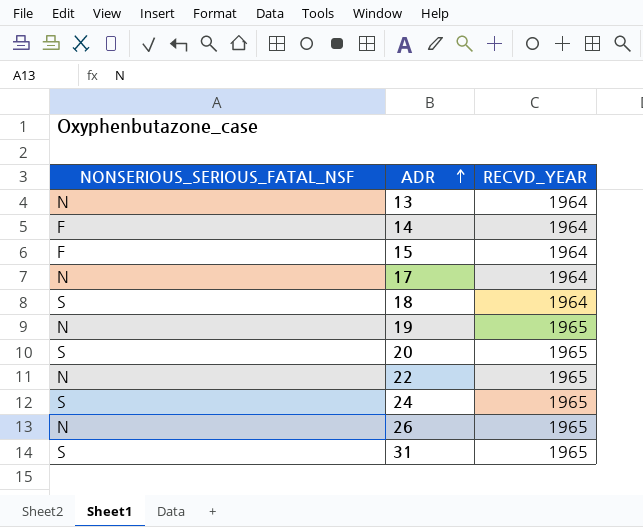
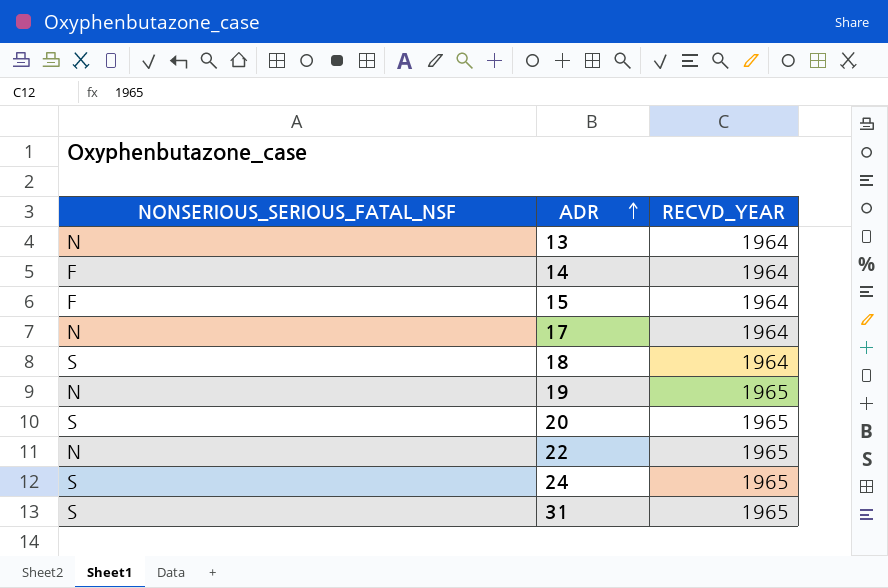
row 26: N | 1965 -> none

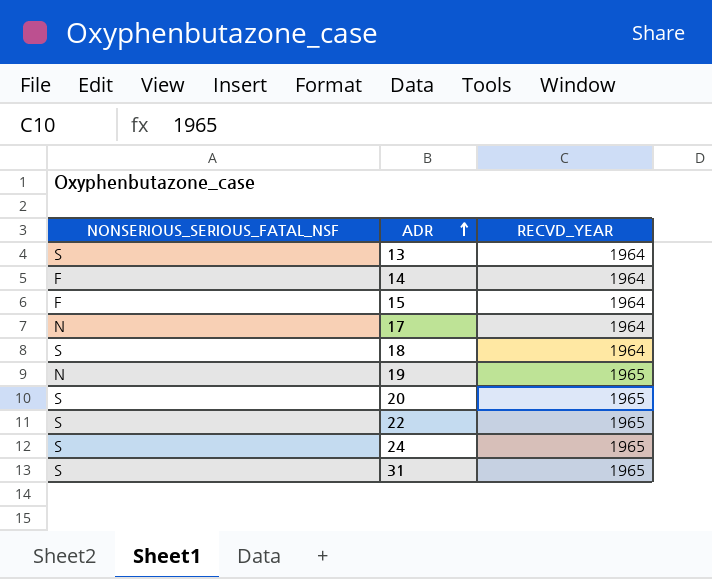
13 | NONSERIOUS_SERIOUS_FATAL_NSF: N -> S
22 | NONSERIOUS_SERIOUS_FATAL_NSF: N -> S

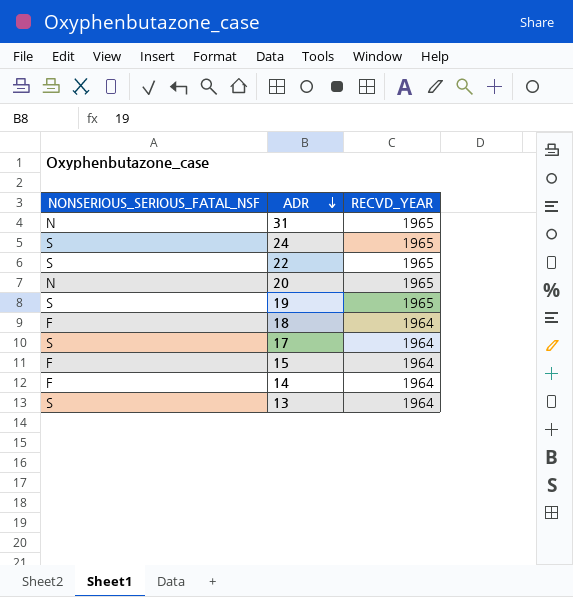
row order: ADR ascending -> ADR descending
31 | NONSERIOUS_SERIOUS_FATAL_NSF: S -> N
20 | NONSERIOUS_SERIOUS_FATAL_NSF: S -> N
19 | NONSERIOUS_SERIOUS_FATAL_NSF: N -> S
18 | NONSERIOUS_SERIOUS_FATAL_NSF: S -> F
17 | NONSERIOUS_SERIOUS_FATAL_NSF: N -> S

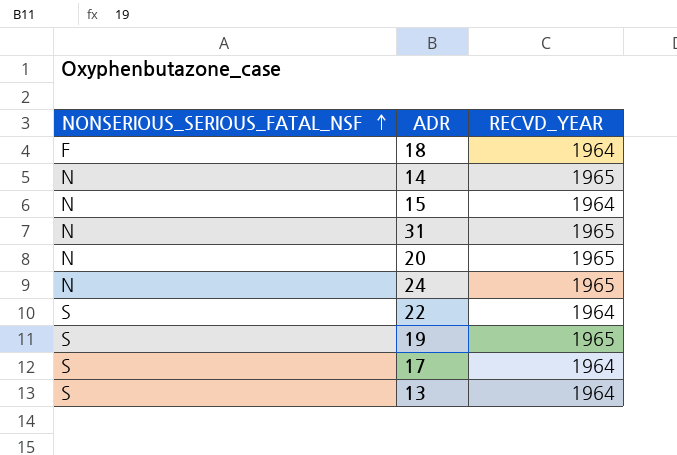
row order: ADR descending -> NONSERIOUS_SERIOUS_FATAL_NSF ascending
14 | NONSERIOUS_SERIOUS_FATAL_NSF: F -> N
14 | RECVD_YEAR: 1964 -> 1965
15 | NONSERIOUS_SERIOUS_FATAL_NSF: F -> N
24 | NONSERIOUS_SERIOUS_FATAL_NSF: S -> N
22 | RECVD_YEAR: 1965 -> 1964

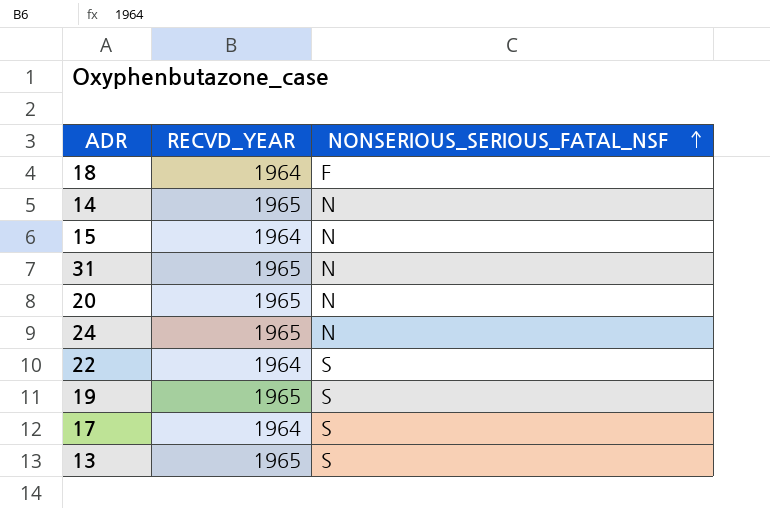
column NONSERIOUS_SERIOUS_FATAL_NSF | position: 1 -> 3
13 | RECVD_YEAR: 1964 -> 1965

